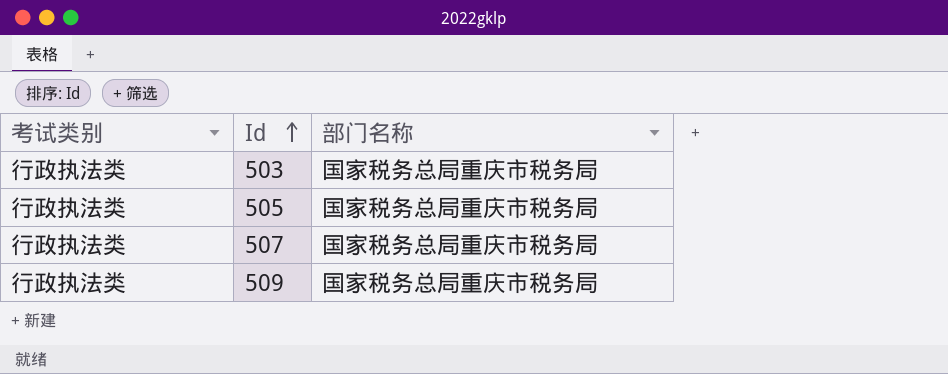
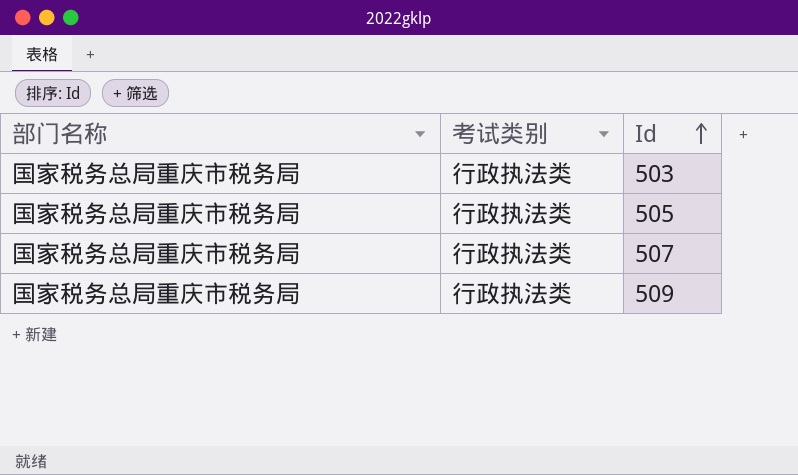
column 部门名称 | position: 3 -> 1

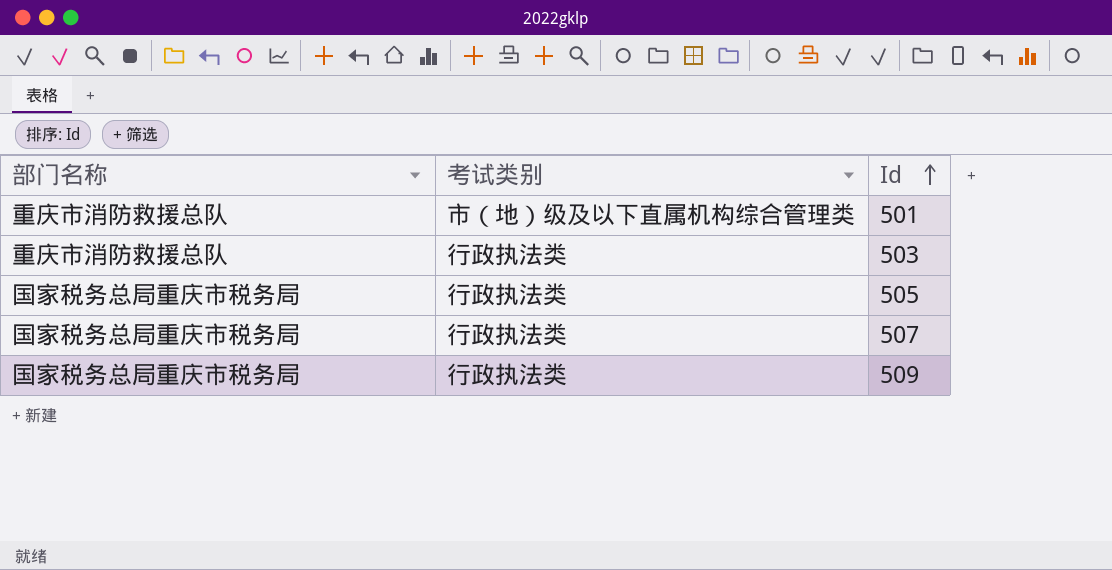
row 501: none -> 重庆市消防救援总队 | 市（地）级及以下直属机构综合管理类
503 | 部门名称: 国家税务总局重庆市税务局 -> 重庆市消防救援总队

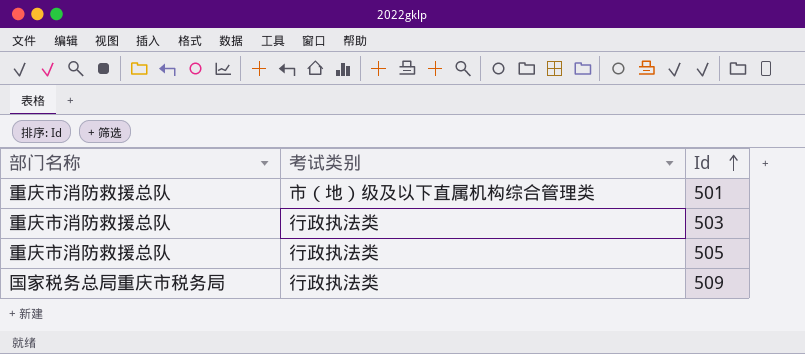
row 507: 国家税务总局重庆市税务局 | 行政执法类 -> none
505 | 部门名称: 国家税务总局重庆市税务局 -> 重庆市消防救援总队

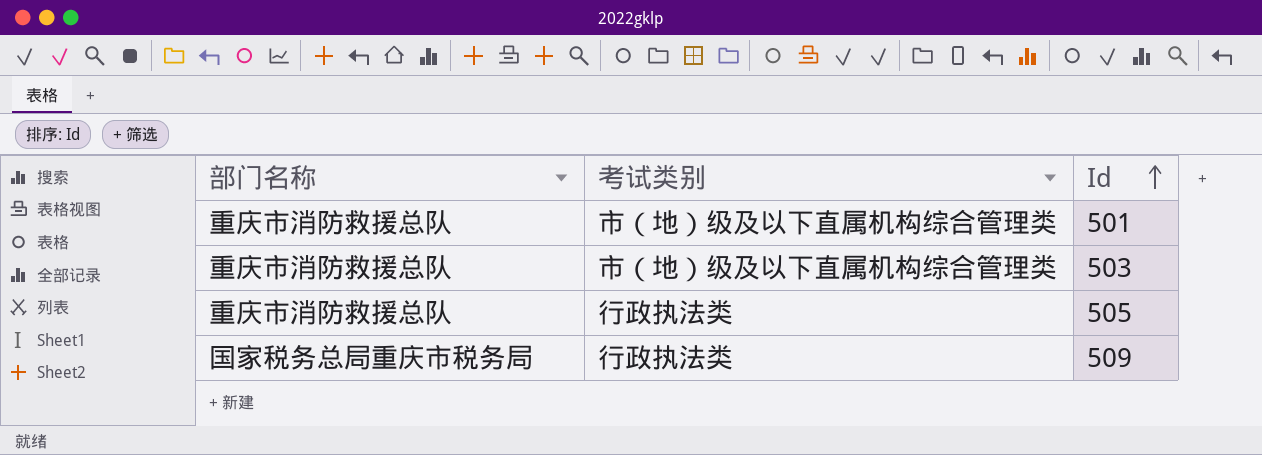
503 | 考试类别: 行政执法类 -> 市（地）级及以下直属机构综合管理类

